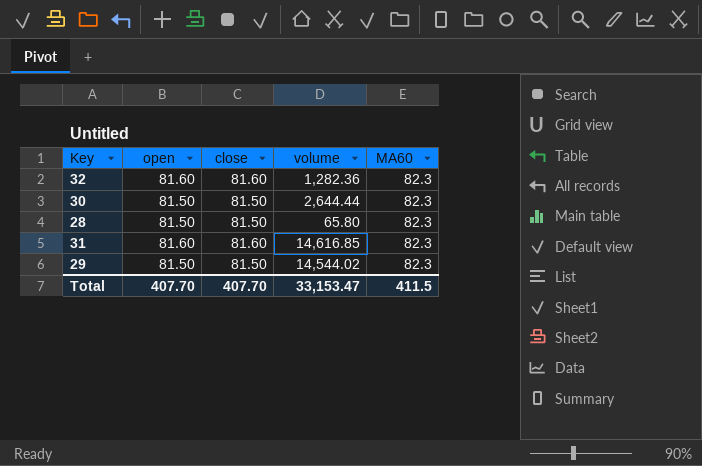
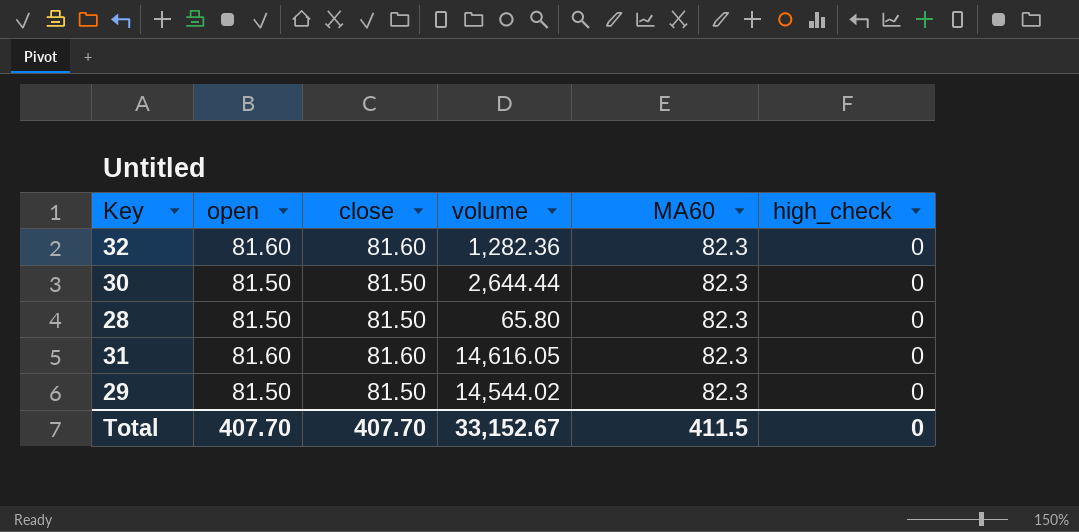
column high_check | position: none -> 6
31 | volume: 14,616.85 -> 14,616.05
Total | volume: 33,153.47 -> 33,152.67

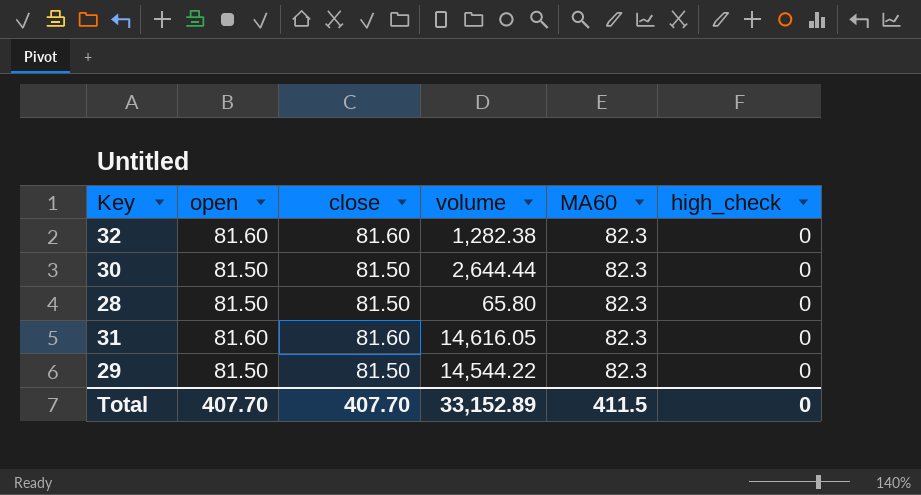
32 | volume: 1,282.36 -> 1,282.38
29 | volume: 14,544.02 -> 14,544.22
Total | volume: 33,152.67 -> 33,152.89

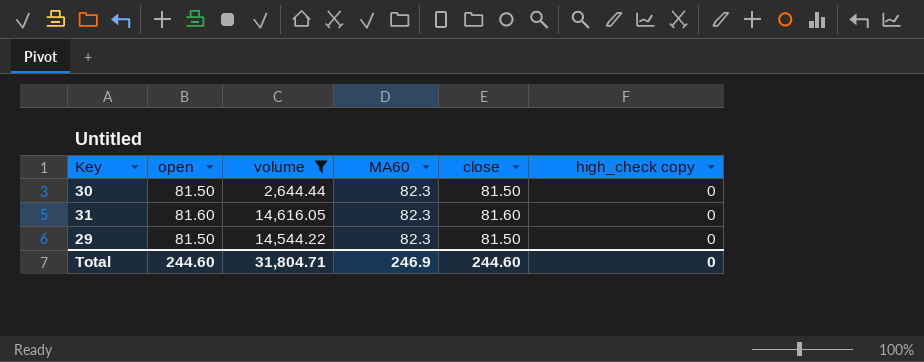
filter: none -> volume >= 2,644.44
column close | position: 3 -> 5
column name: high_check -> high_check copy
Total | open: 407.70 -> 244.60
Total | volume: 33,152.89 -> 31,804.71
Total | MA60: 411.5 -> 246.9
Total | close: 407.70 -> 244.60

